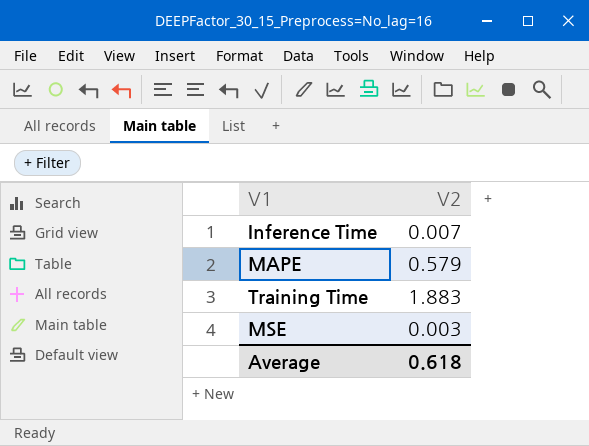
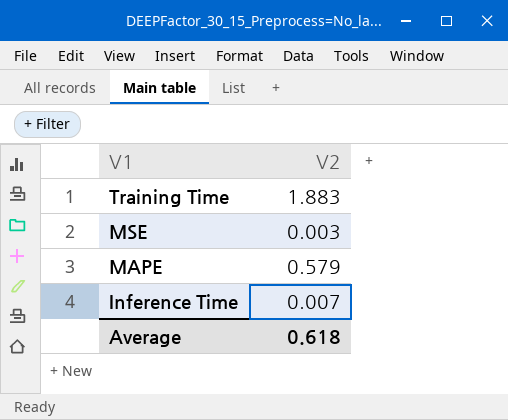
row order: none -> V1 descending

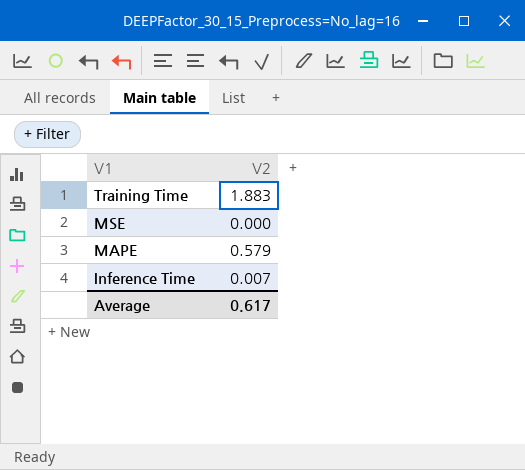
MSE | V2: 0.003 -> 0.000
Average | V2: 0.618 -> 0.617

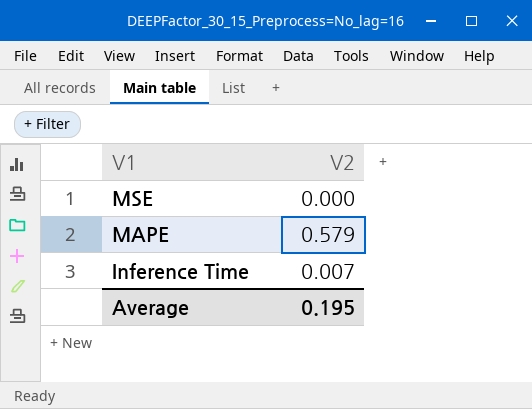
row Training Time: 1.883 -> none
Average | V2: 0.617 -> 0.195

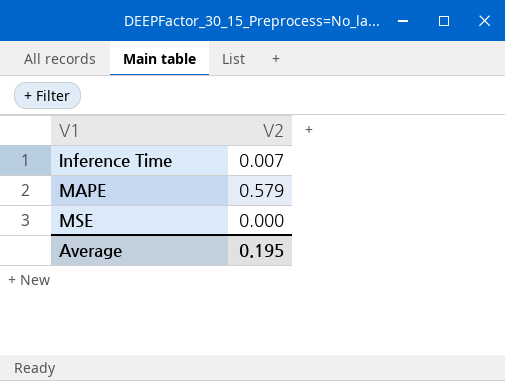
row order: V1 descending -> V1 ascending

